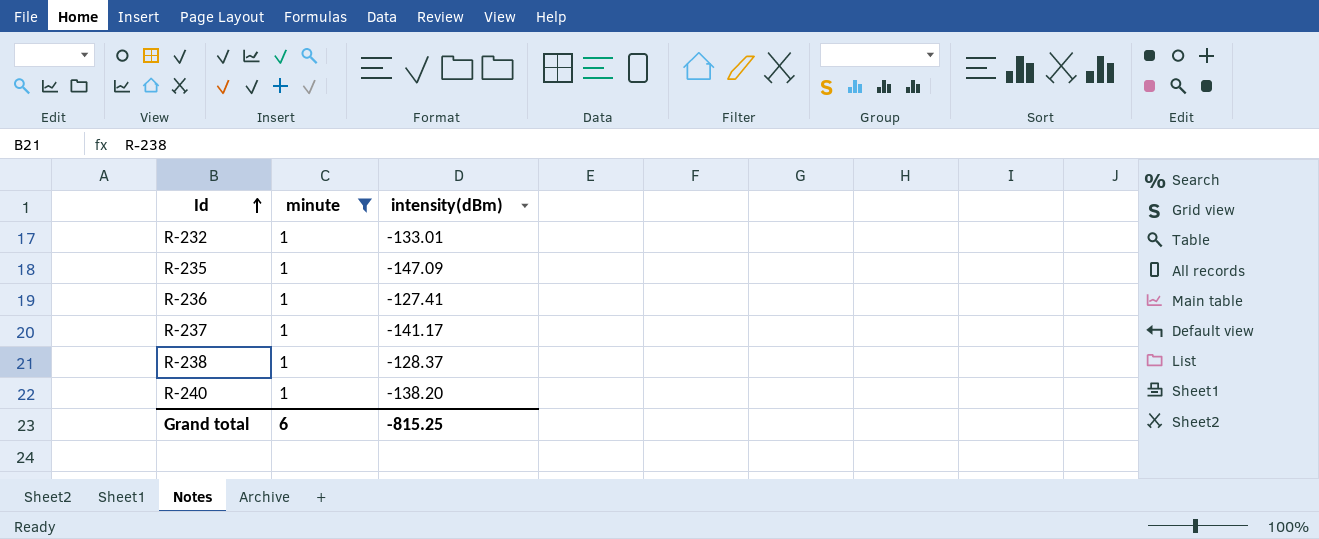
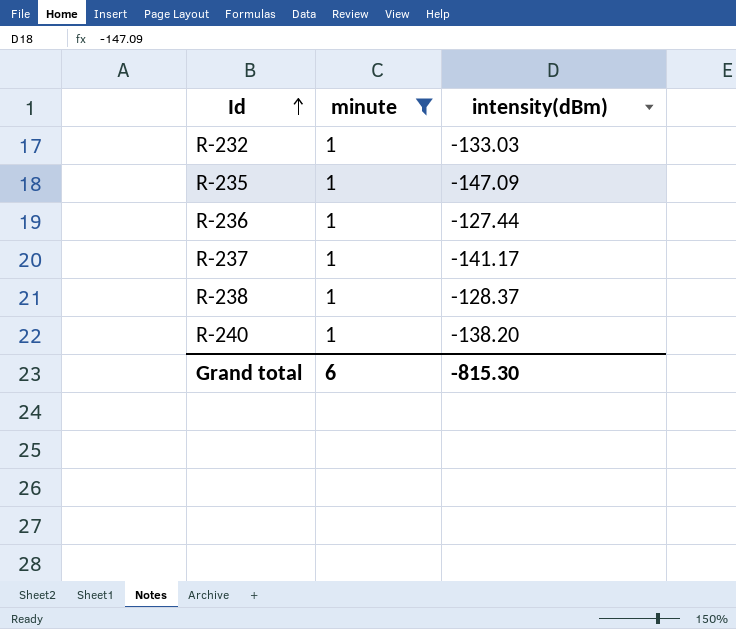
R-232 | intensity(dBm): -133.01 -> -133.03
R-236 | intensity(dBm): -127.41 -> -127.44
Grand total | intensity(dBm): -815.25 -> -815.30

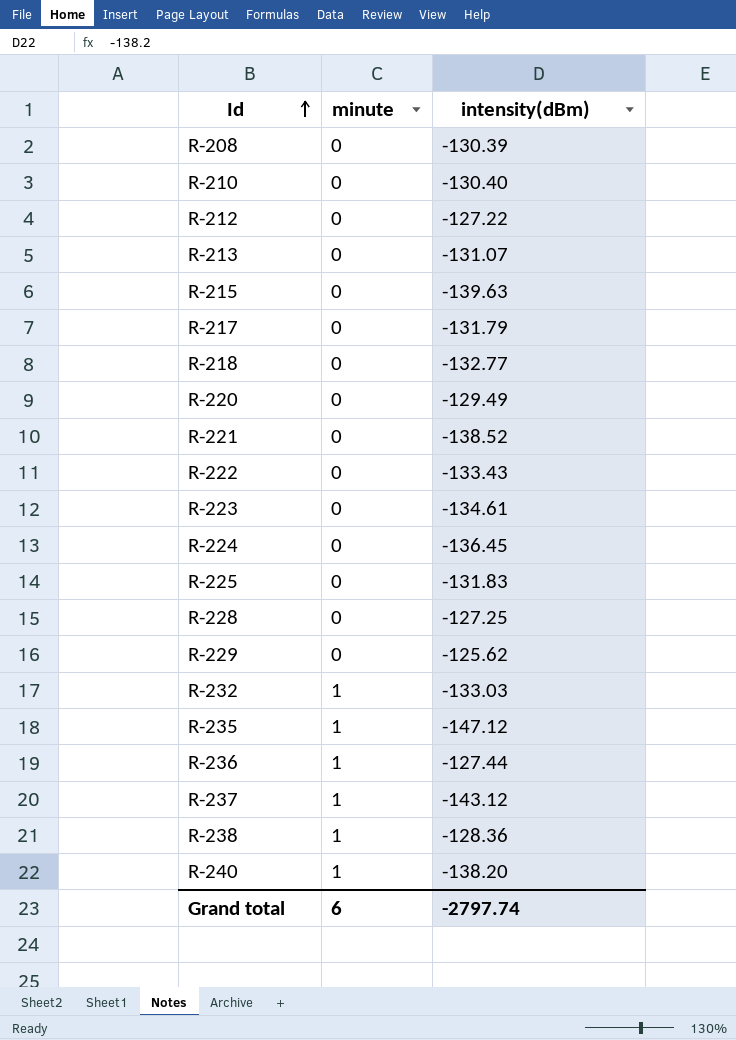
filter: minute = 1 -> none
R-235 | intensity(dBm): -147.09 -> -147.12
R-237 | intensity(dBm): -141.17 -> -143.12
R-238 | intensity(dBm): -128.37 -> -128.36
Grand total | intensity(dBm): -815.30 -> -2797.74

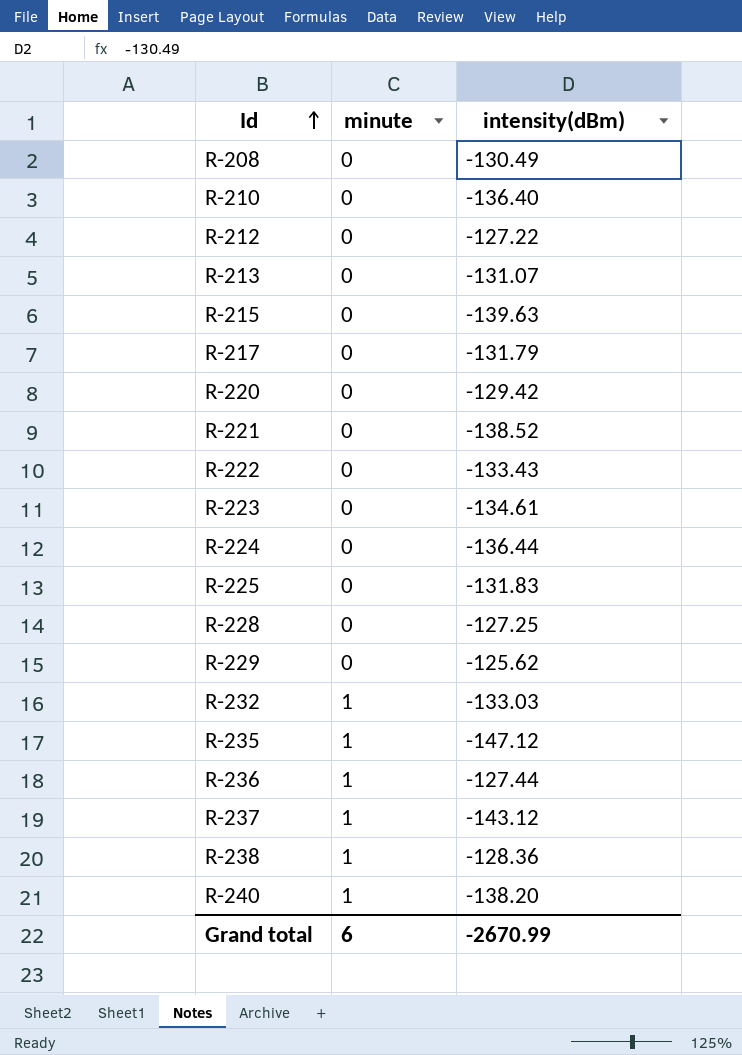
row R-218: 0 | -132.77 -> none
R-208 | intensity(dBm): -130.39 -> -130.49
R-210 | intensity(dBm): -130.40 -> -136.40
R-220 | intensity(dBm): -129.49 -> -129.42
R-224 | intensity(dBm): -136.45 -> -136.44
Grand total | intensity(dBm): -2797.74 -> -2670.99

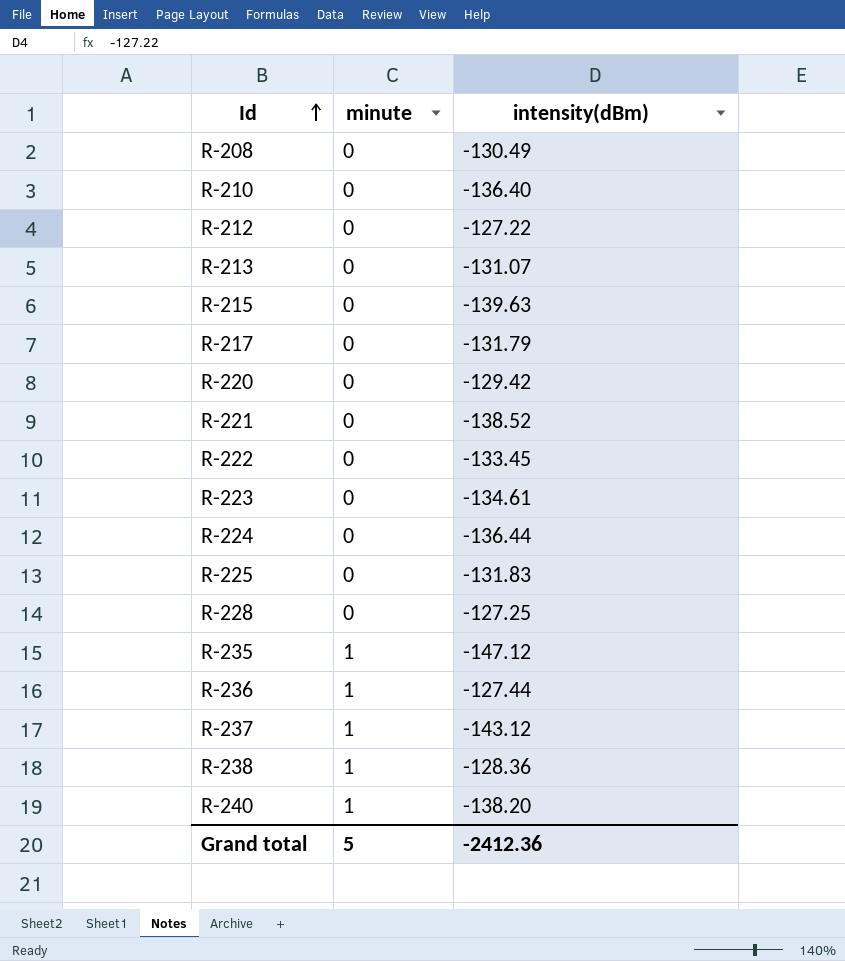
row R-229: 0 | -125.62 -> none
row R-232: 1 | -133.03 -> none
R-222 | intensity(dBm): -133.43 -> -133.45
Grand total | minute: 6 -> 5
Grand total | intensity(dBm): -2670.99 -> -2412.36

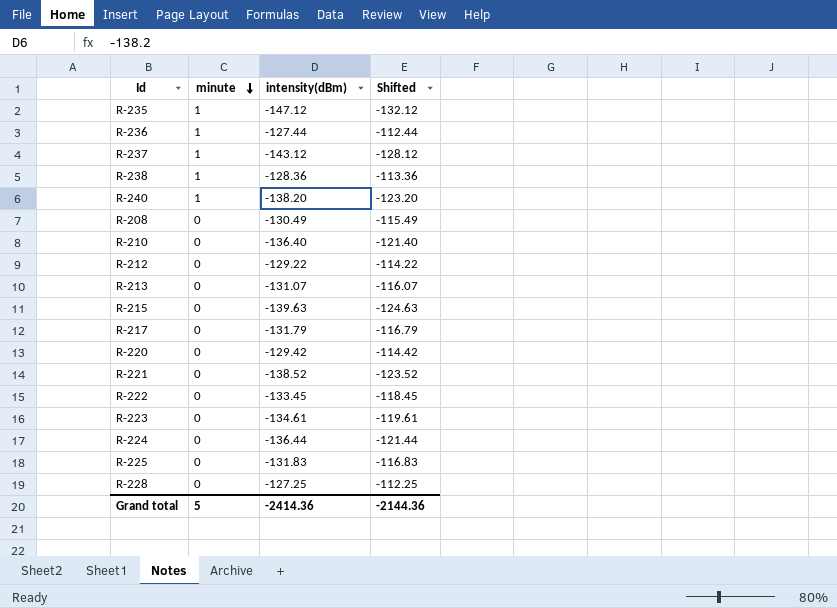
row order: Id ascending -> minute descending
column Shifted | formula: none -> [intensity(dBm)] + 15
R-212 | intensity(dBm): -127.22 -> -129.22
Grand total | intensity(dBm): -2412.36 -> -2414.36

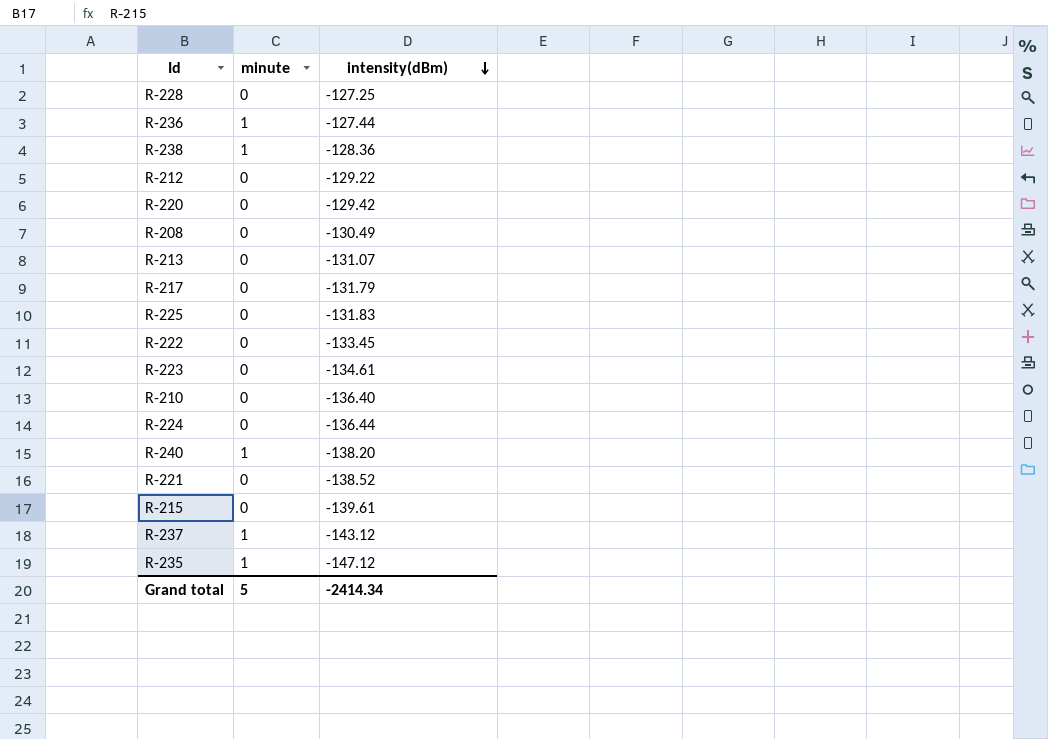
row order: minute descending -> intensity(dBm) descending
column Shifted | formula: [intensity(dBm)] + 15 -> none
R-215 | intensity(dBm): -139.63 -> -139.61
Grand total | intensity(dBm): -2414.36 -> -2414.34

